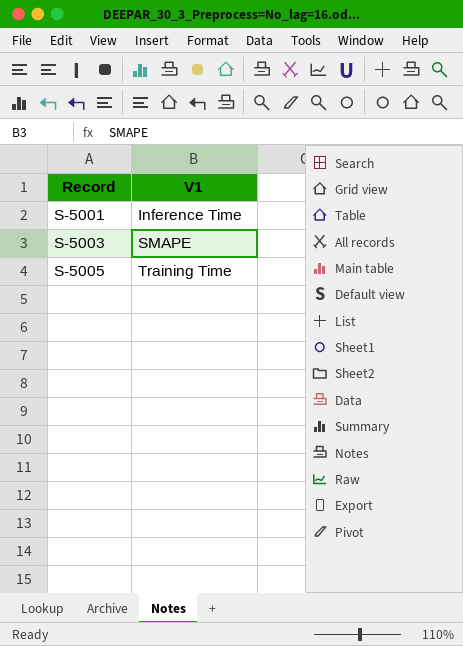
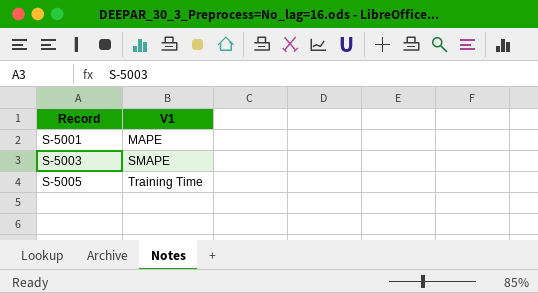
S-5001 | V1: Inference Time -> MAPE

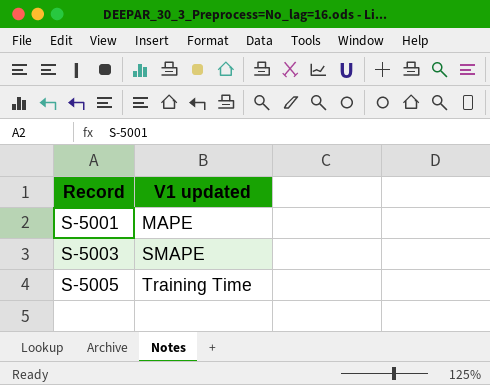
column name: V1 -> V1 updated

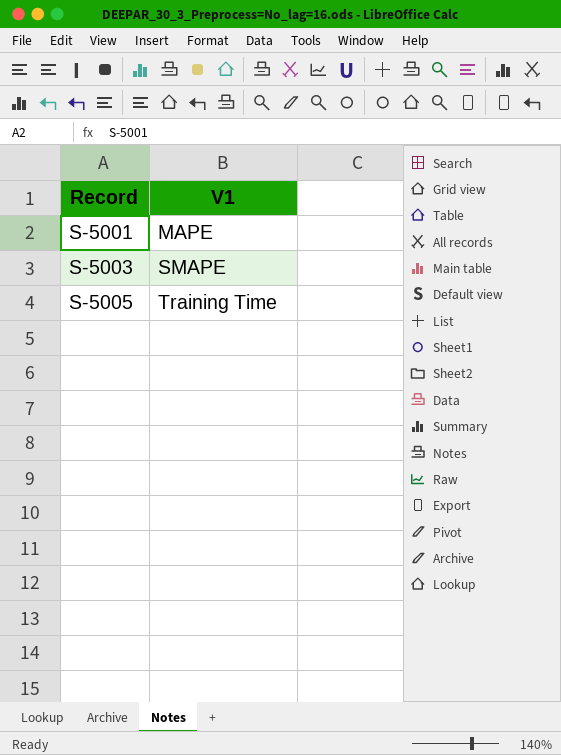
column name: V1 updated -> V1

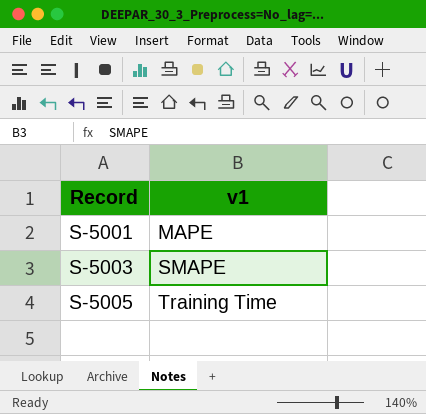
column name: V1 -> v1

